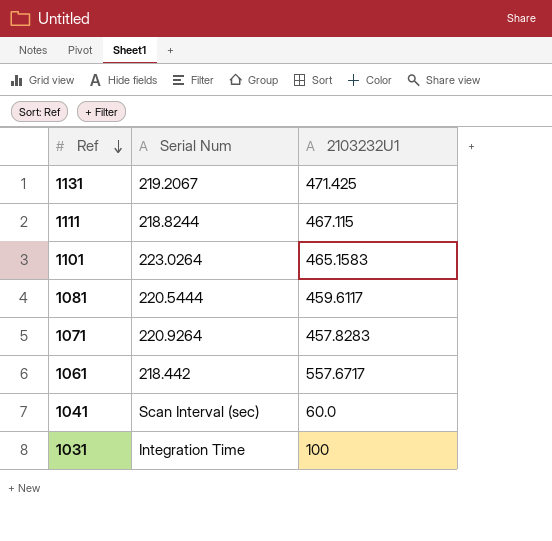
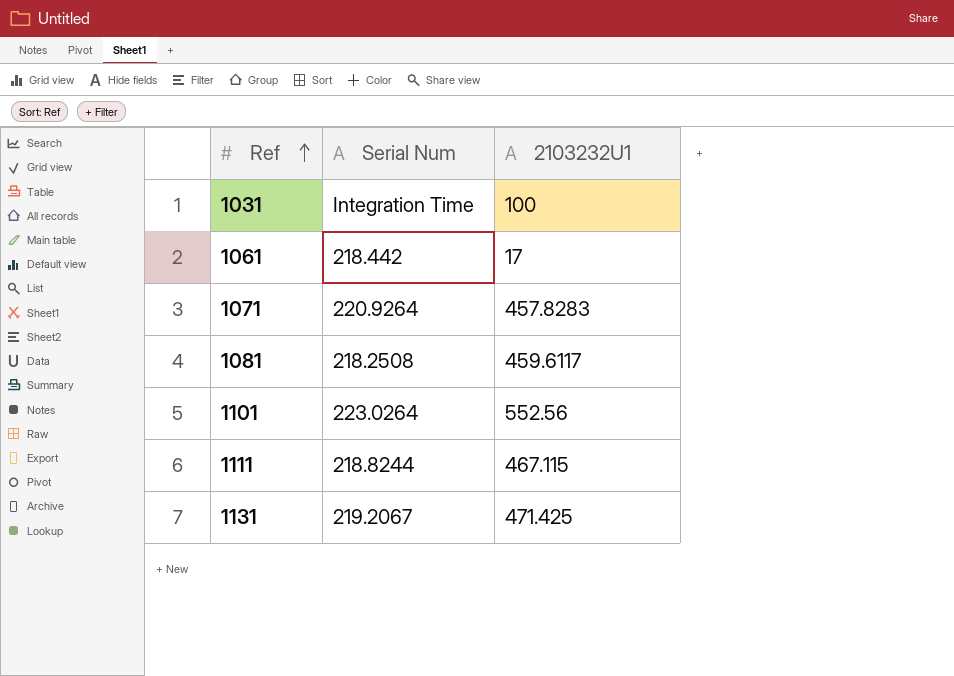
row order: Ref descending -> Ref ascending
row 1041: Scan Interval (sec) | 60.0 -> none
1061 | 2103232U1: 557.6717 -> 17
1081 | Serial Num: 220.5444 -> 218.2508
1101 | 2103232U1: 465.1583 -> 552.56

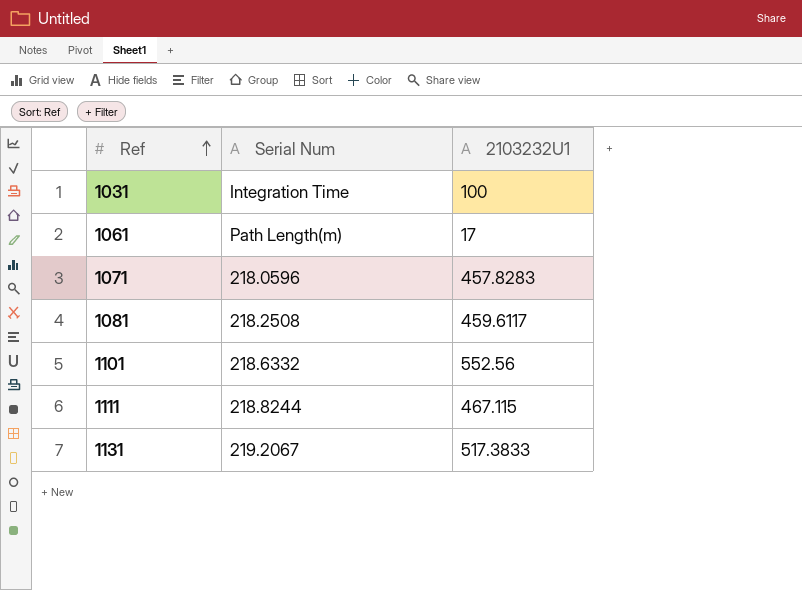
1061 | Serial Num: 218.442 -> Path Length(m)
1071 | Serial Num: 220.9264 -> 218.0596
1101 | Serial Num: 223.0264 -> 218.6332
1131 | 2103232U1: 471.425 -> 517.3833

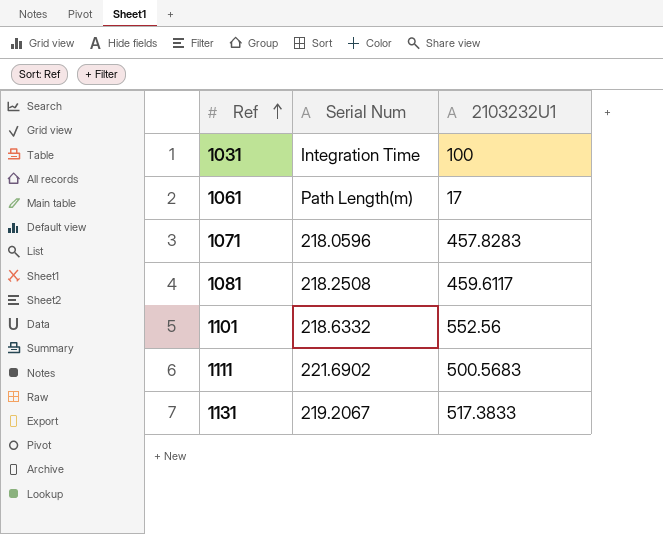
1111 | Serial Num: 218.8244 -> 221.6902
1111 | 2103232U1: 467.115 -> 500.5683

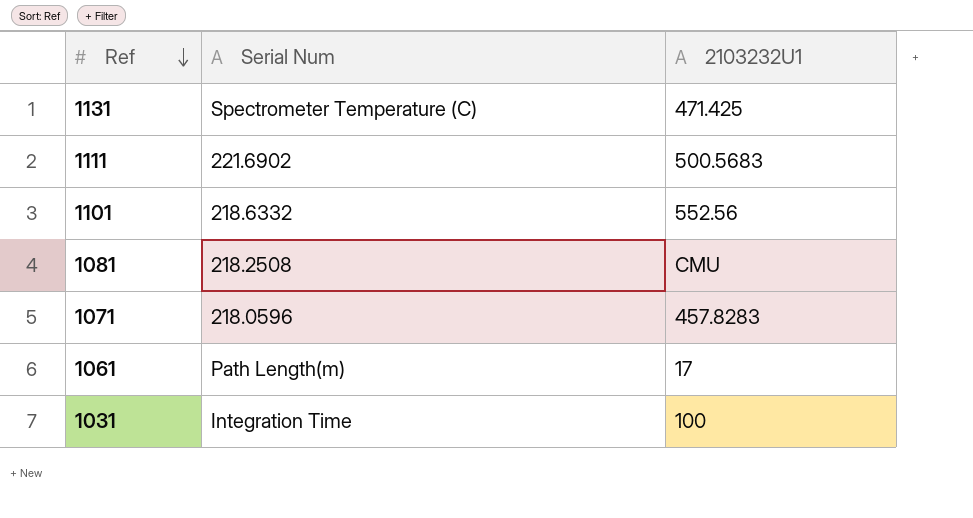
row order: Ref ascending -> Ref descending
1131 | Serial Num: 219.2067 -> Spectrometer Temperature (C)
1131 | 2103232U1: 517.3833 -> 471.425
1081 | 2103232U1: 459.6117 -> CMU

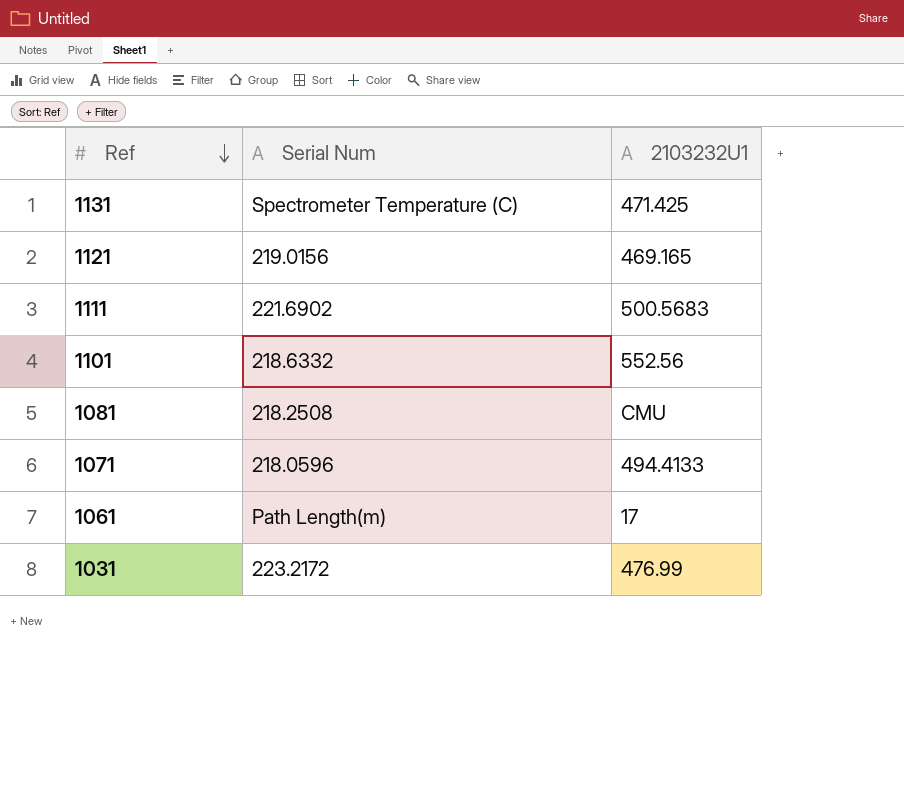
row 1121: none -> 219.0156 | 469.165
1071 | 2103232U1: 457.8283 -> 494.4133
1031 | Serial Num: Integration Time -> 223.2172
1031 | 2103232U1: 100 -> 476.99

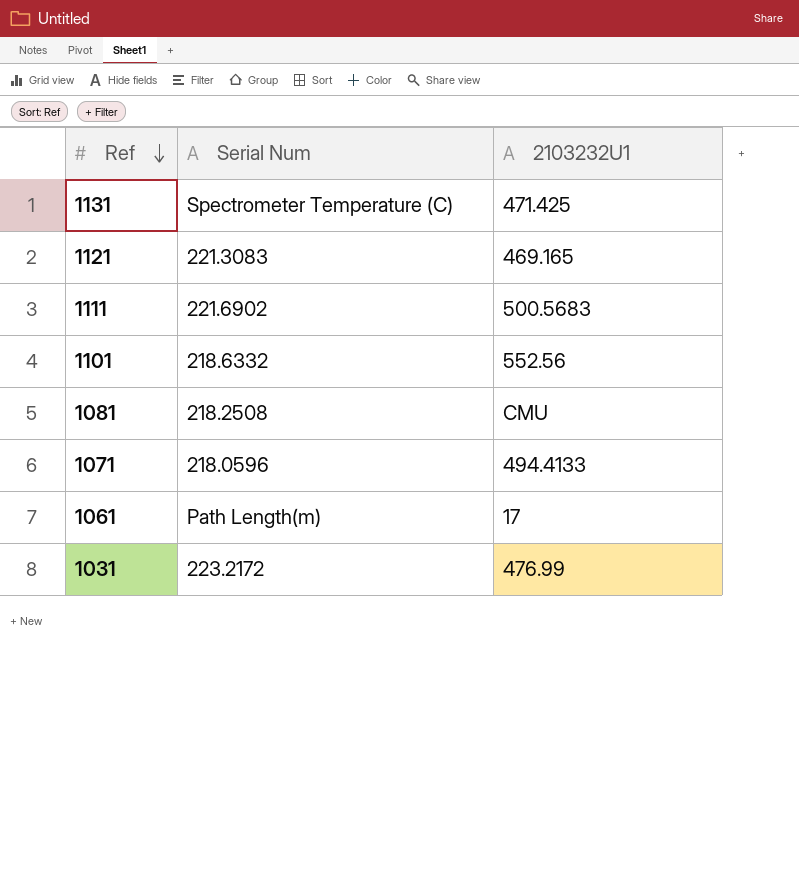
1121 | Serial Num: 219.0156 -> 221.3083

